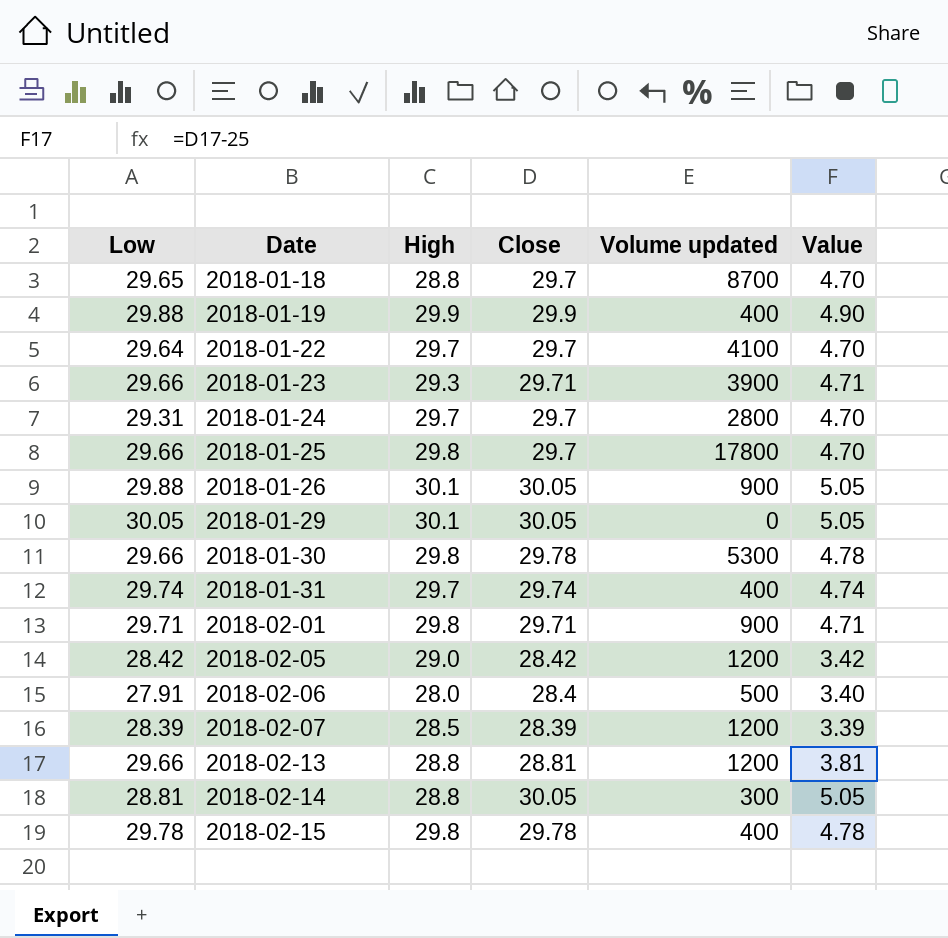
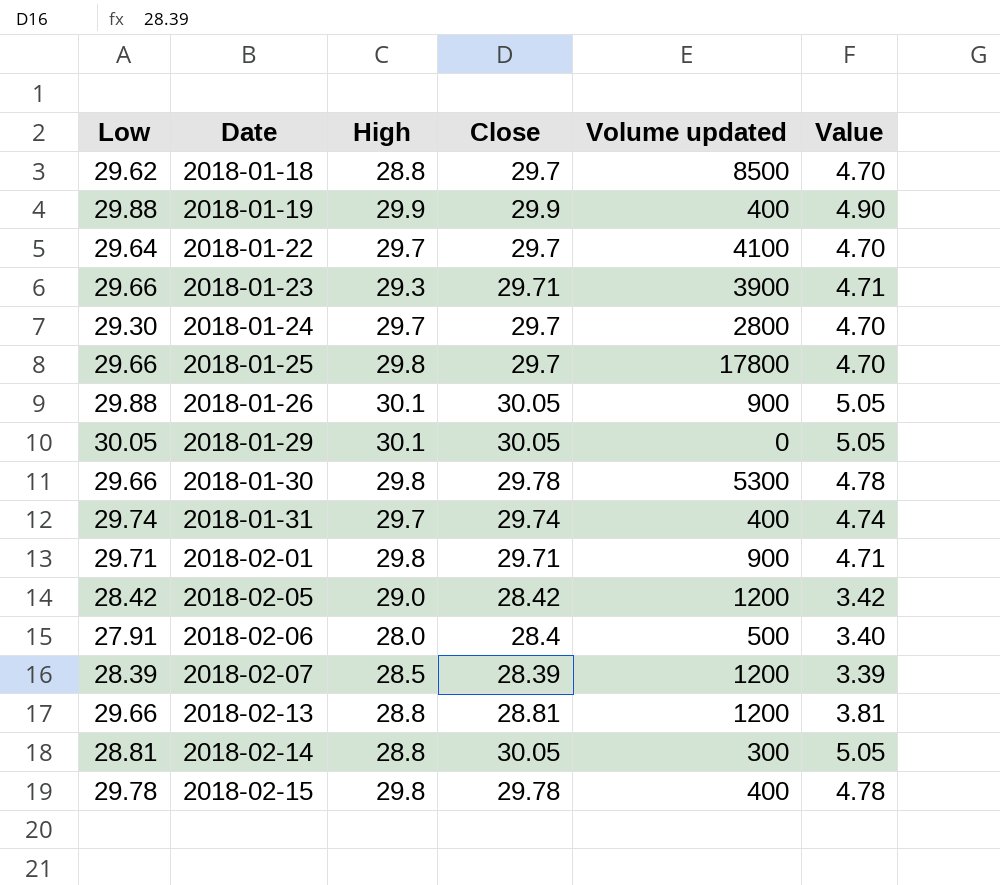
2018-01-18 | Low: 29.65 -> 29.62
2018-01-18 | Volume updated: 8700 -> 8500
2018-01-24 | Low: 29.31 -> 29.30

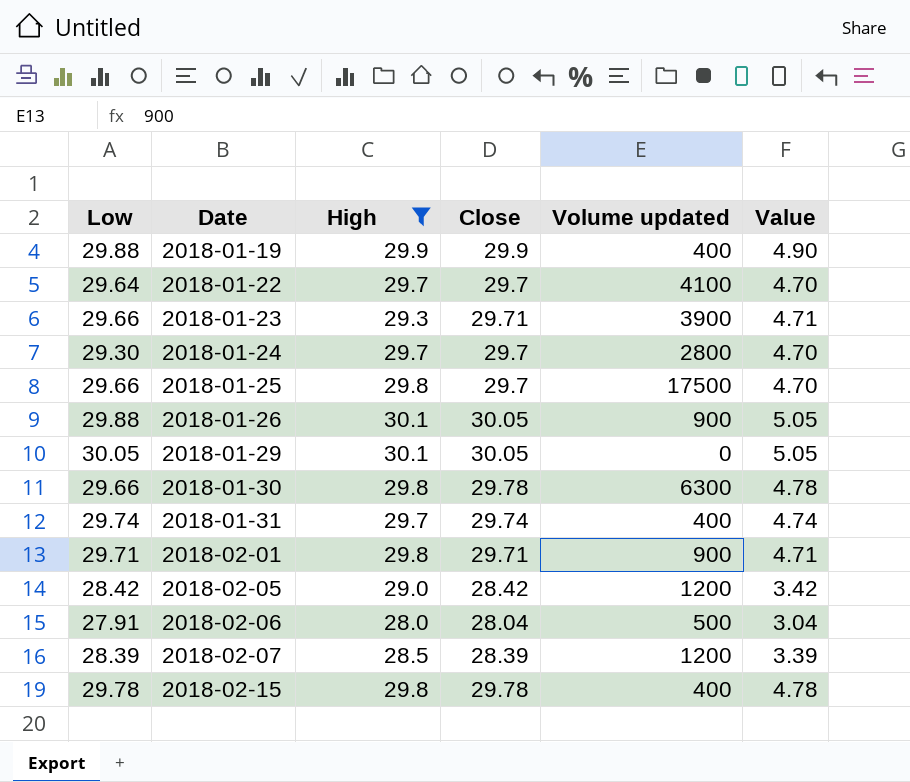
filter: none -> High != 28.8
2018-01-25 | Volume updated: 17800 -> 17500
2018-01-30 | Volume updated: 5300 -> 6300
2018-02-06 | Close: 28.4 -> 28.04
2018-02-06 | Value: 3.40 -> 3.04

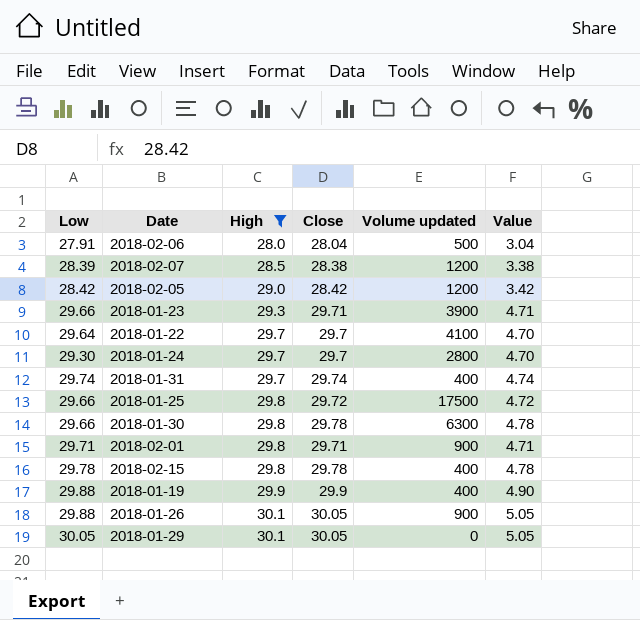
row order: Date ascending -> High ascending
2018-02-07 | Close: 28.39 -> 28.38
2018-02-07 | Value: 3.39 -> 3.38
2018-01-25 | Close: 29.7 -> 29.72
2018-01-25 | Value: 4.70 -> 4.72

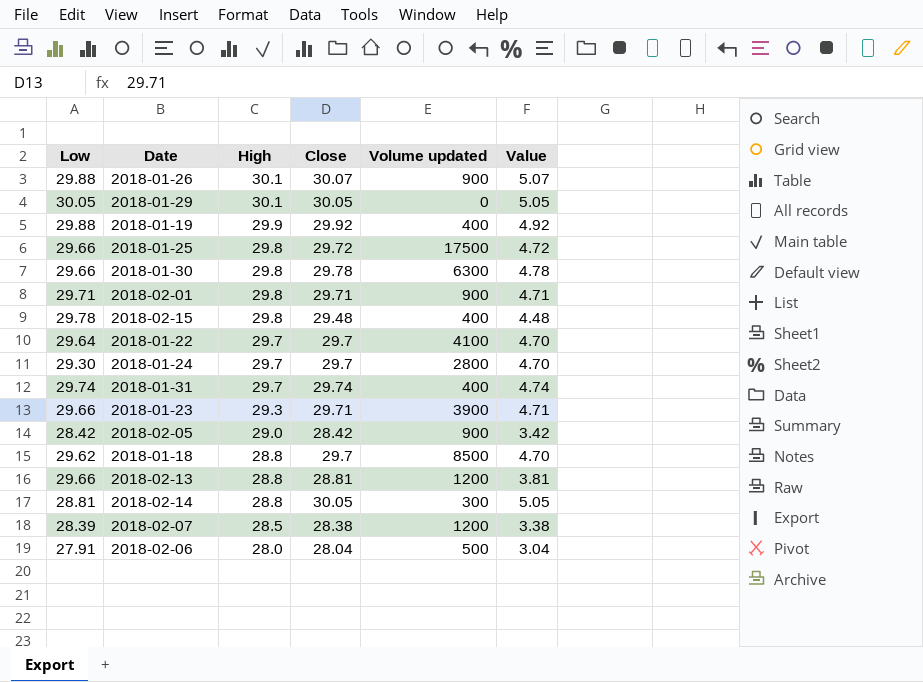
filter: High != 28.8 -> none
row order: High ascending -> High descending
2018-01-26 | Close: 30.05 -> 30.07
2018-01-26 | Value: 5.05 -> 5.07
2018-01-19 | Close: 29.9 -> 29.92
2018-01-19 | Value: 4.90 -> 4.92
2018-02-15 | Close: 29.78 -> 29.48
2018-02-15 | Value: 4.78 -> 4.48
2018-02-05 | Volume updated: 1200 -> 900

